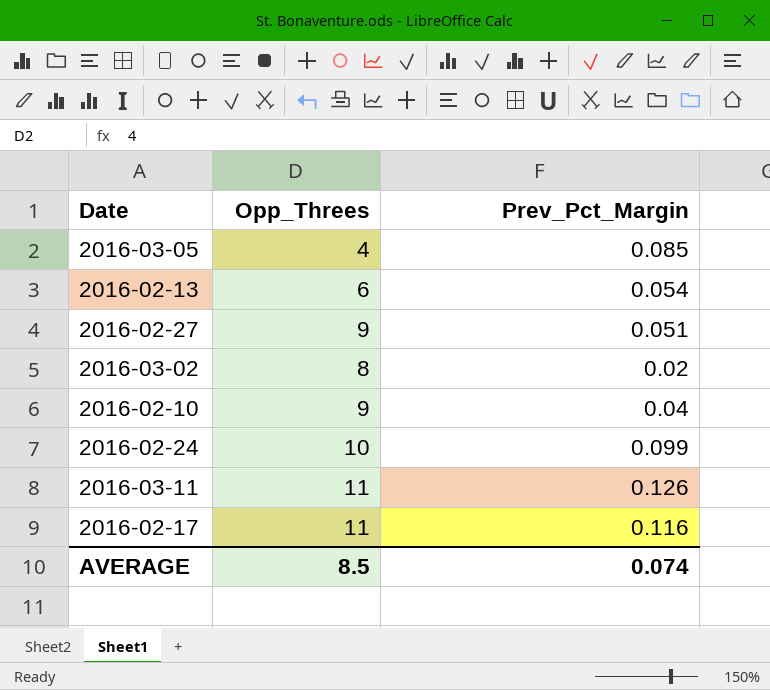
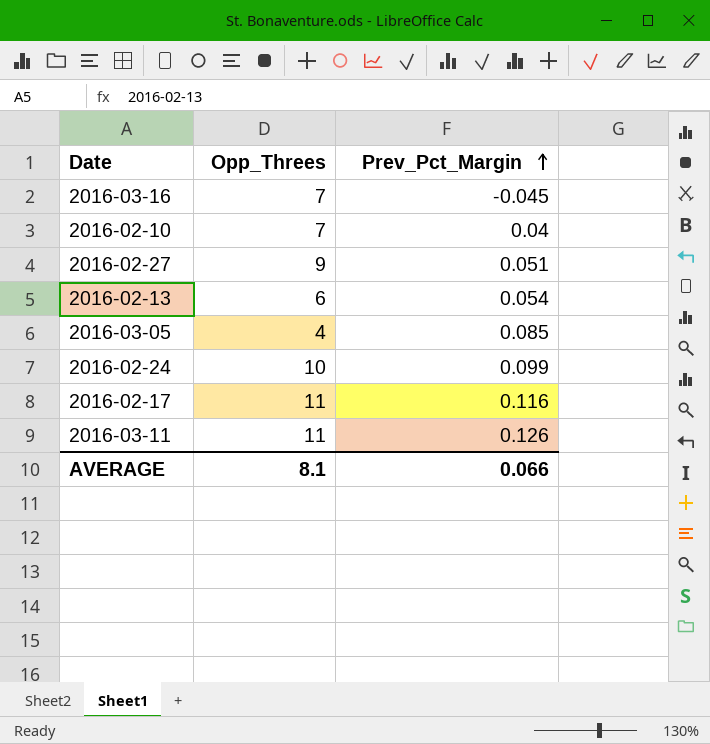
row order: none -> Prev_Pct_Margin ascending
row 2016-03-02: 8 | 0.02 -> none
row 2016-03-16: none -> 7 | -0.045
2016-02-10 | Opp_Threes: 9 -> 7
AVERAGE | Opp_Threes: 8.5 -> 8.1
AVERAGE | Prev_Pct_Margin: 0.074 -> 0.066

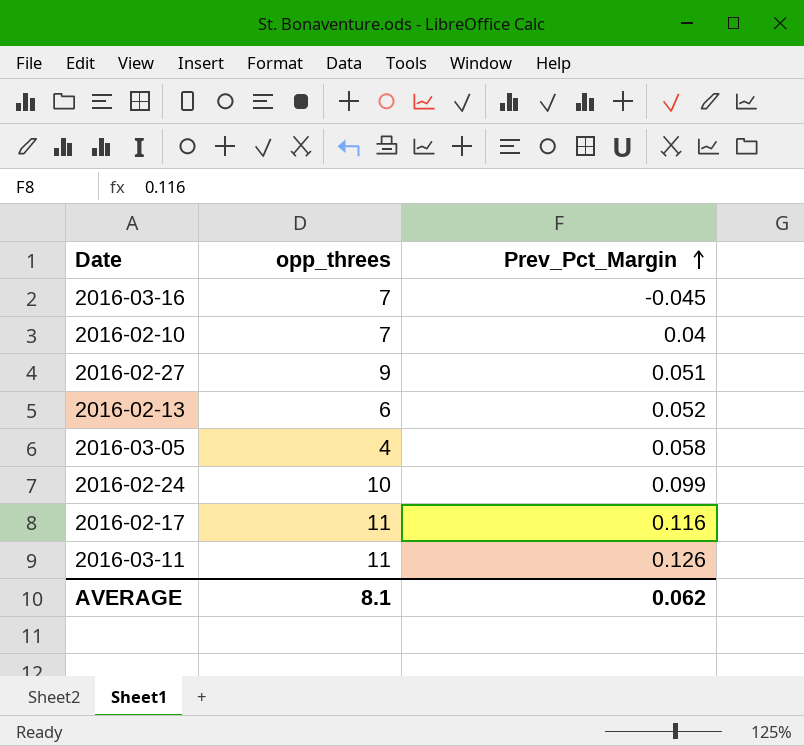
column name: Opp_Threes -> opp_threes
2016-02-13 | Prev_Pct_Margin: 0.054 -> 0.052
2016-03-05 | Prev_Pct_Margin: 0.085 -> 0.058
AVERAGE | Prev_Pct_Margin: 0.066 -> 0.062

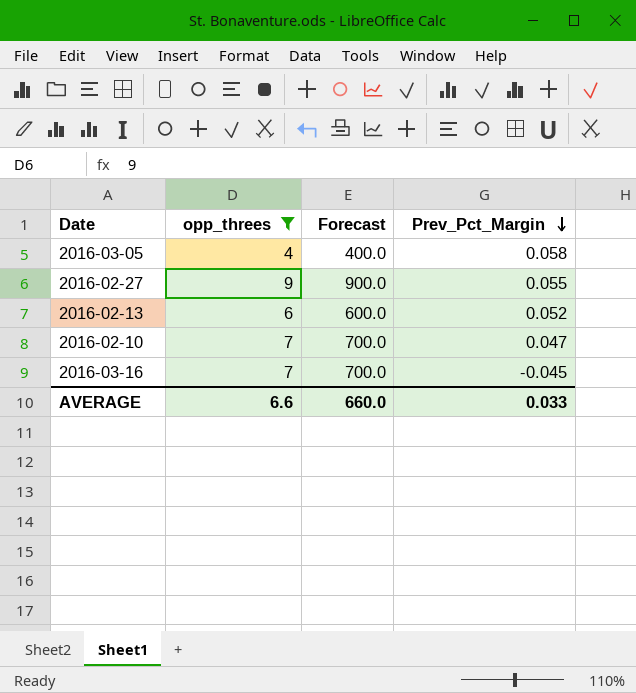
filter: none -> opp_threes <= 9
row order: Prev_Pct_Margin ascending -> Prev_Pct_Margin descending
column Forecast | formula: none -> [opp_threes] * 100
2016-02-27 | Prev_Pct_Margin: 0.051 -> 0.055
2016-02-10 | Prev_Pct_Margin: 0.04 -> 0.047
AVERAGE | opp_threes: 8.1 -> 6.6
AVERAGE | Prev_Pct_Margin: 0.062 -> 0.033

